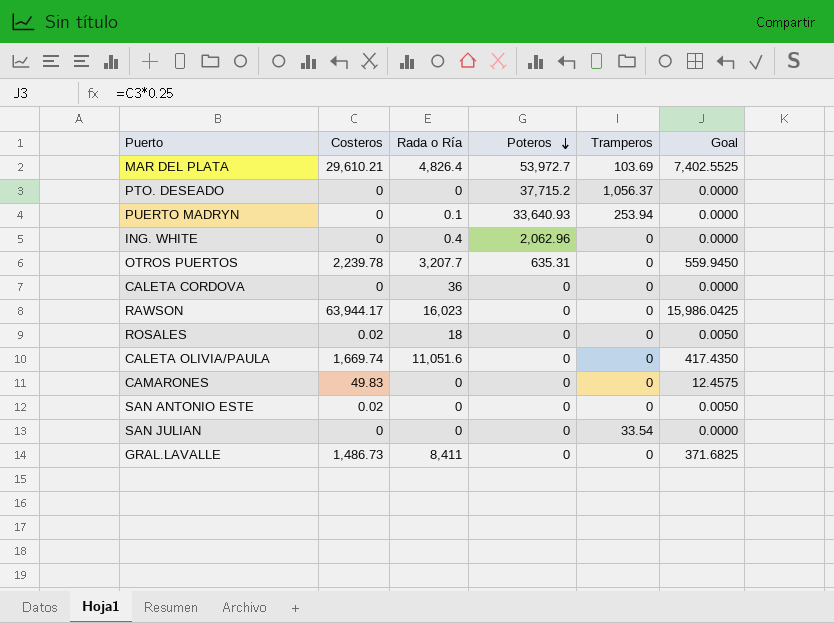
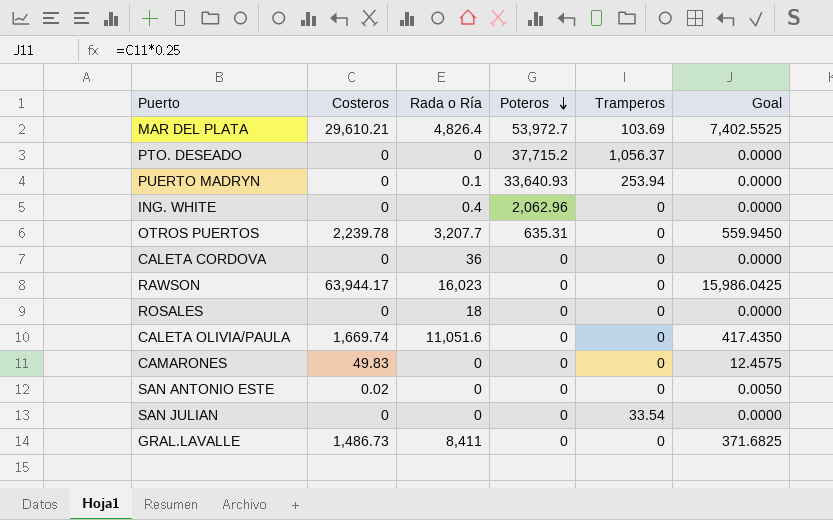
ROSALES | Costeros: 0.02 -> 0
ROSALES | Goal: 0.0050 -> 0.0000

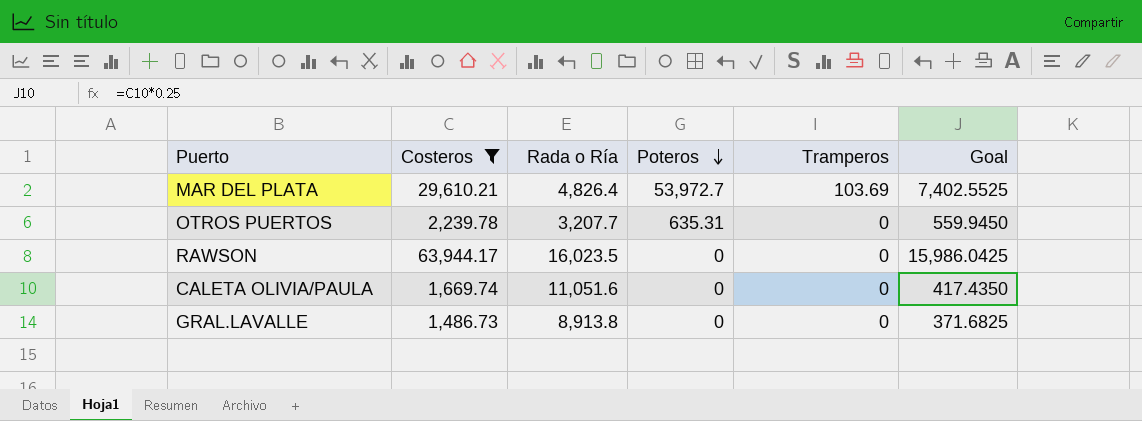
filter: none -> Costeros >= 1,486.73
RAWSON | Rada o Ría: 16,023 -> 16,023.5
GRAL.LAVALLE | Rada o Ría: 8,411 -> 8,913.8

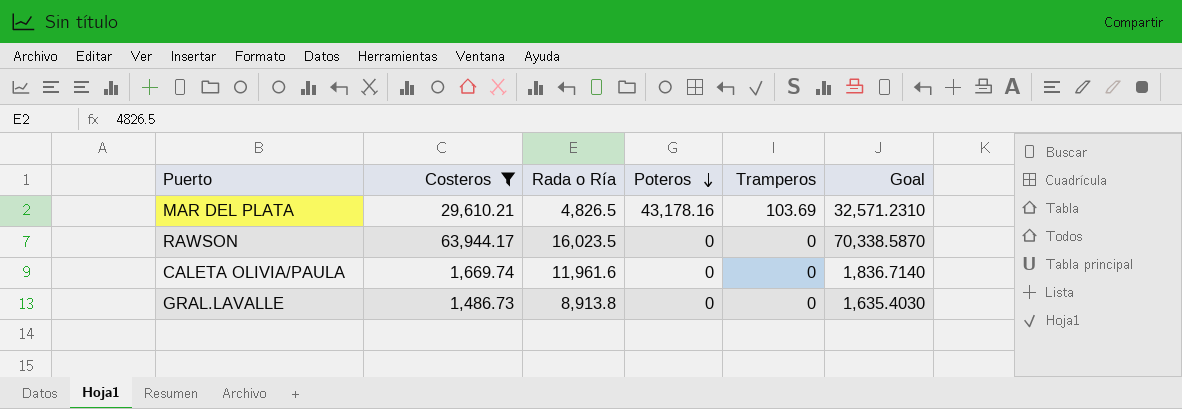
column Goal | formula: [Costeros] * 0.25 -> [Costeros] * 1.1
row OTROS PUERTOS: 2,239.78 | 3,207.7 | 635.31 | 0 | 559.9450 -> none
MAR DEL PLATA | Rada o Ría: 4,826.4 -> 4,826.5
MAR DEL PLATA | Poteros: 53,972.7 -> 43,178.16
CALETA OLIVIA/PAULA | Rada o Ría: 11,051.6 -> 11,961.6

